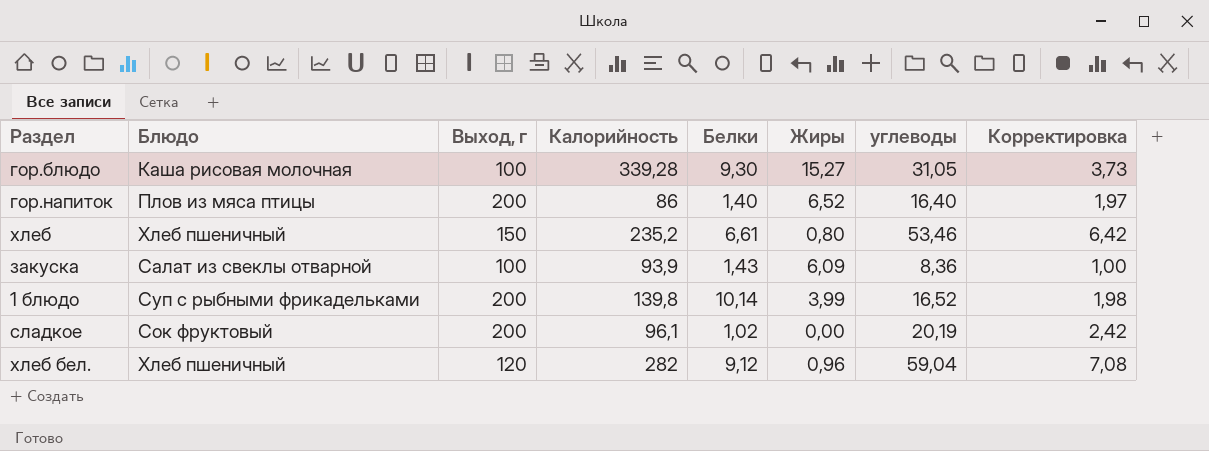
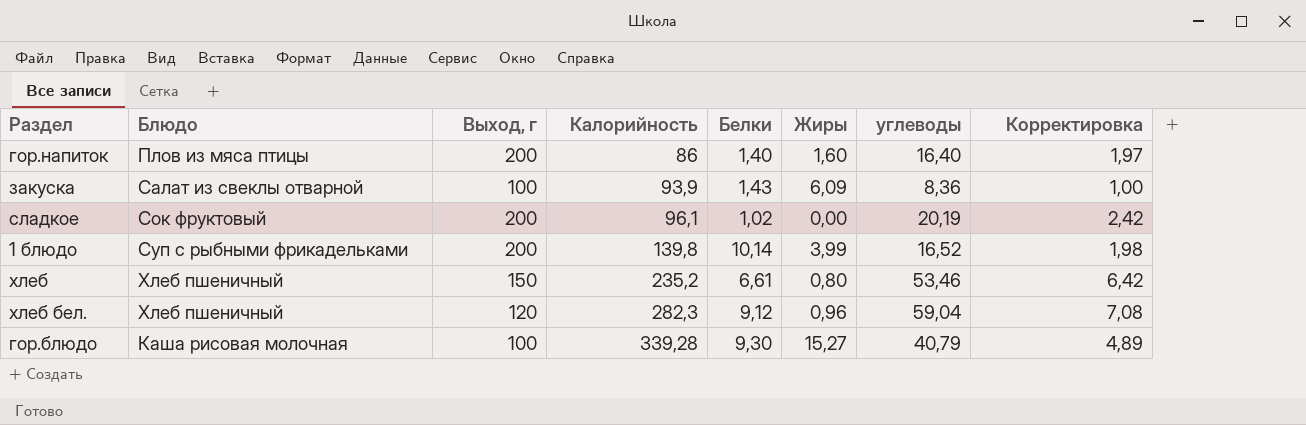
row order: none -> Калорийность ascending
гор.напиток | Жиры: 6,52 -> 1,60
хлеб бел. | Калорийность: 282 -> 282,3
гор.блюдо | углеводы: 31,05 -> 40,79
гор.блюдо | Корректировка: 3,73 -> 4,89

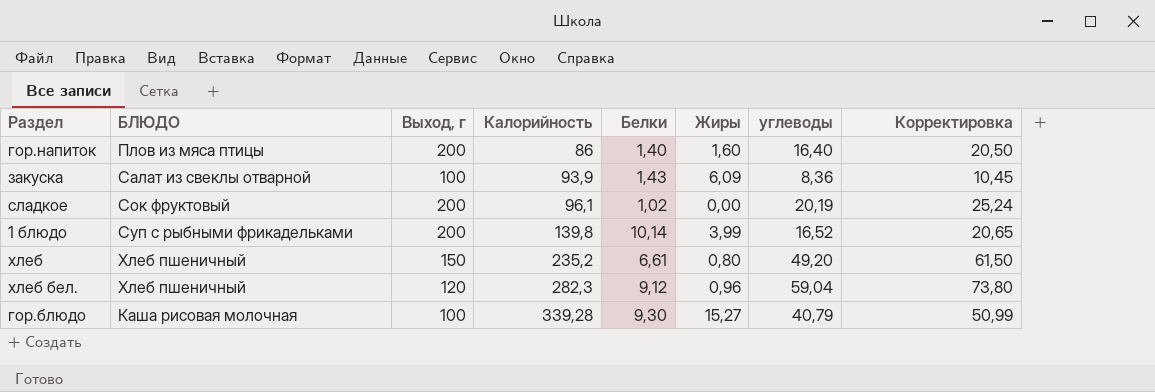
column name: Блюдо -> БЛЮДО
column Корректировка | formula: [углеводы] * 0,12 -> [углеводы] * 1,25
хлеб | углеводы: 53,46 -> 49,20

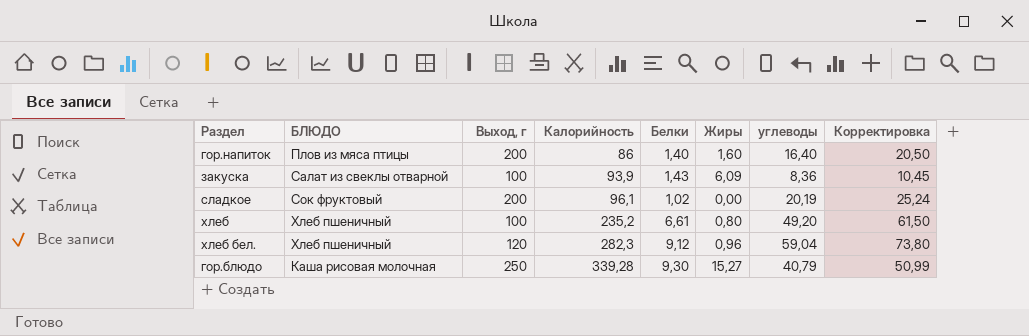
row 1 блюдо: Суп с рыбными фрикадельками | 200 | 139,8 | 10,14 | 3,99 | 16,52 | 20,65 -> none
хлеб | Выход, г: 150 -> 100
гор.блюдо | Выход, г: 100 -> 250

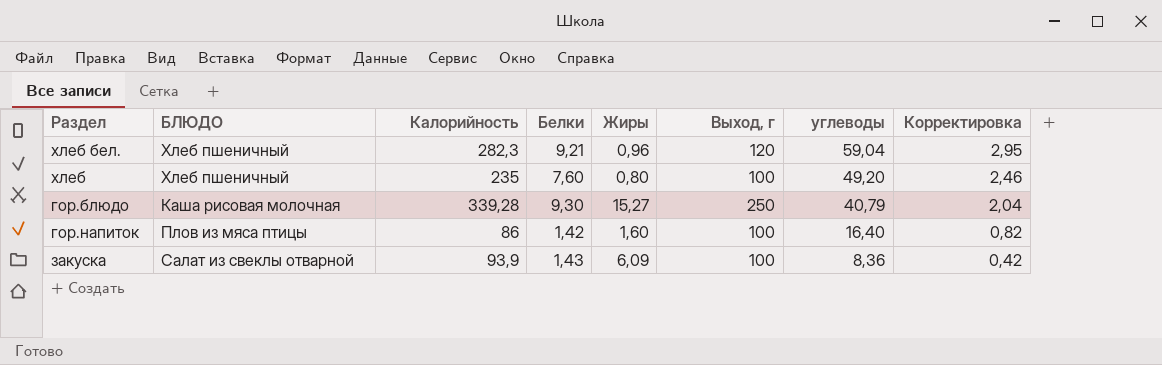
row order: Калорийность ascending -> углеводы descending
column Выход, г | position: 3 -> 6
column Корректировка | formula: [углеводы] * 1,25 -> [углеводы] * 0,05
row сладкое: Сок фруктовый | 200 | 96,1 | 1,02 | 0,00 | 20,19 | 25,24 -> none
хлеб бел. | Белки: 9,12 -> 9,21
хлеб | Калорийность: 235,2 -> 235
хлеб | Белки: 6,61 -> 7,60
гор.напиток | Белки: 1,40 -> 1,42
гор.напиток | Выход, г: 200 -> 100

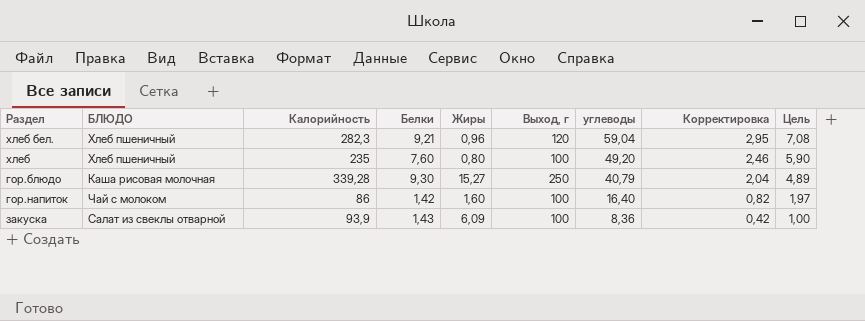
column Цель | formula: none -> [углеводы] * 0,12
гор.напиток | БЛЮДО: Плов из мяса птицы -> Чай с молоком

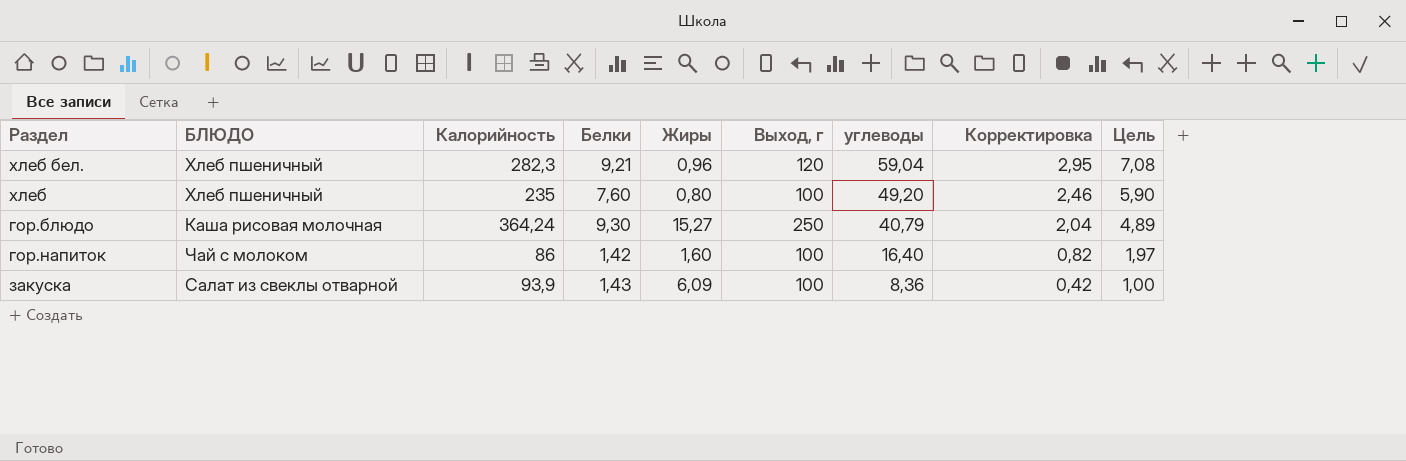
гор.блюдо | Калорийность: 339,28 -> 364,24

